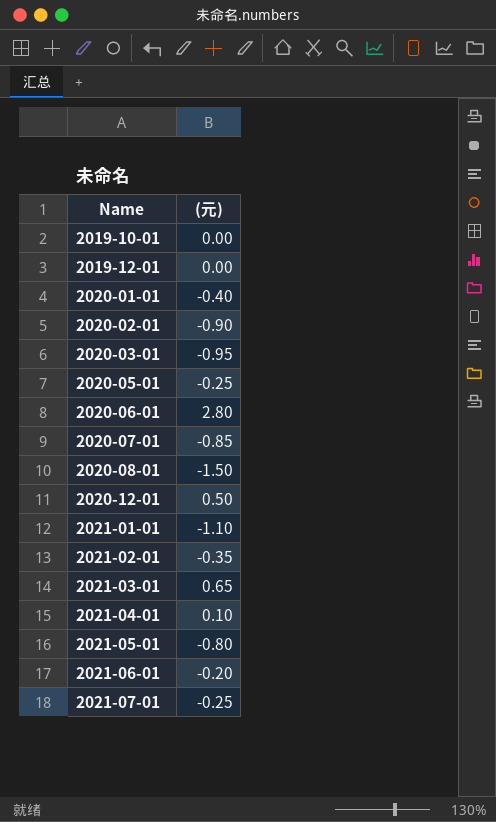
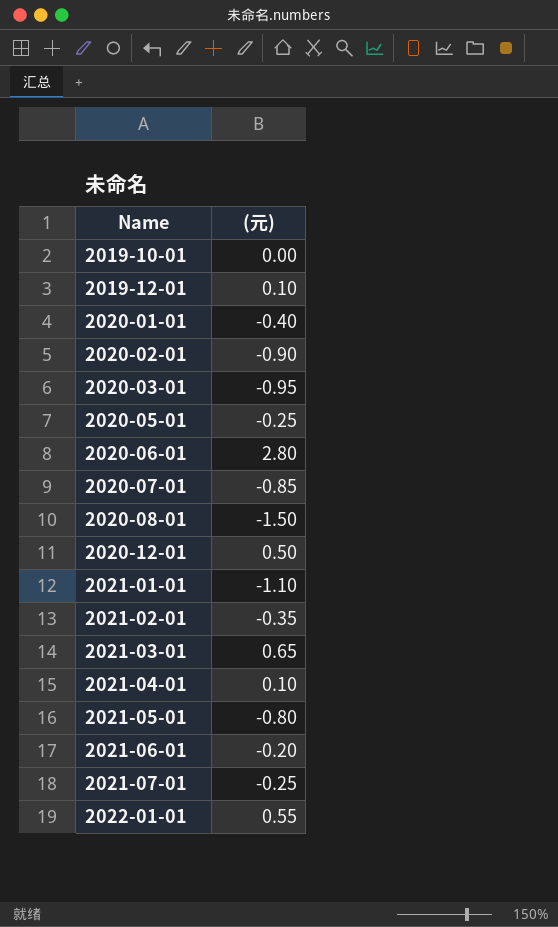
2019-12-01 | (元): 0.00 -> 0.10
row 2022-01-01: none -> 0.55

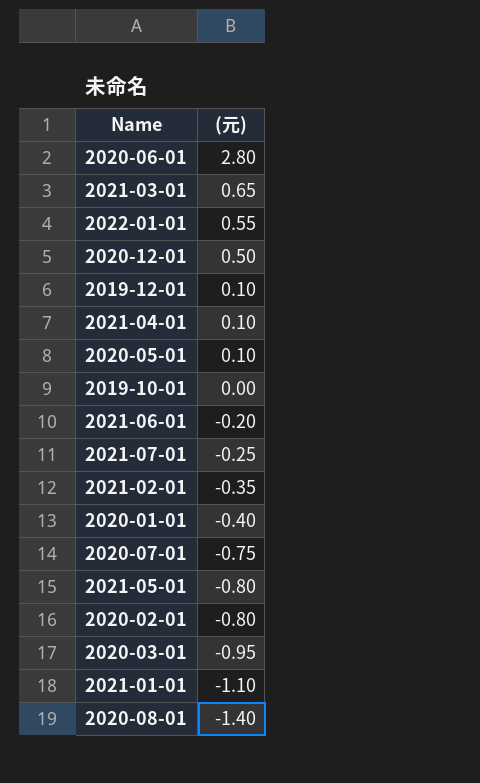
row order: Name ascending -> (元) descending
2020-05-01 | (元): -0.25 -> 0.10
2020-07-01 | (元): -0.85 -> -0.75
2020-02-01 | (元): -0.90 -> -0.80
2020-08-01 | (元): -1.50 -> -1.40

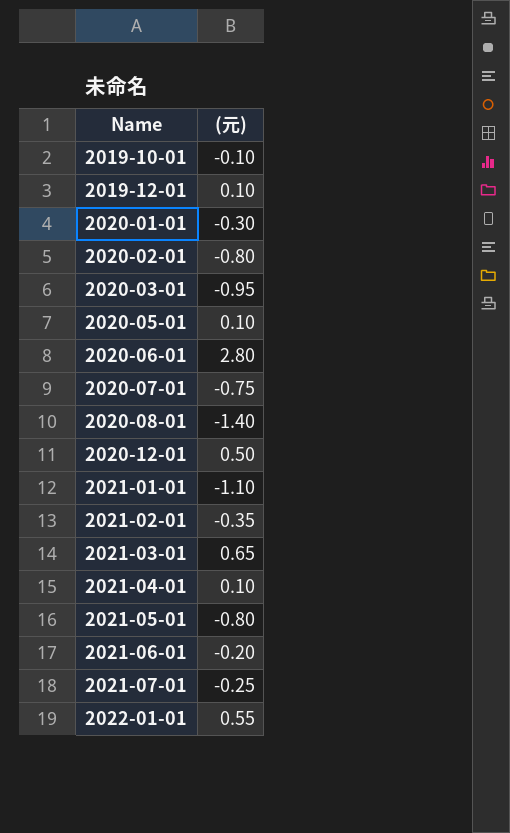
row order: (元) descending -> Name ascending
2019-10-01 | (元): 0.00 -> -0.10
2020-01-01 | (元): -0.40 -> -0.30

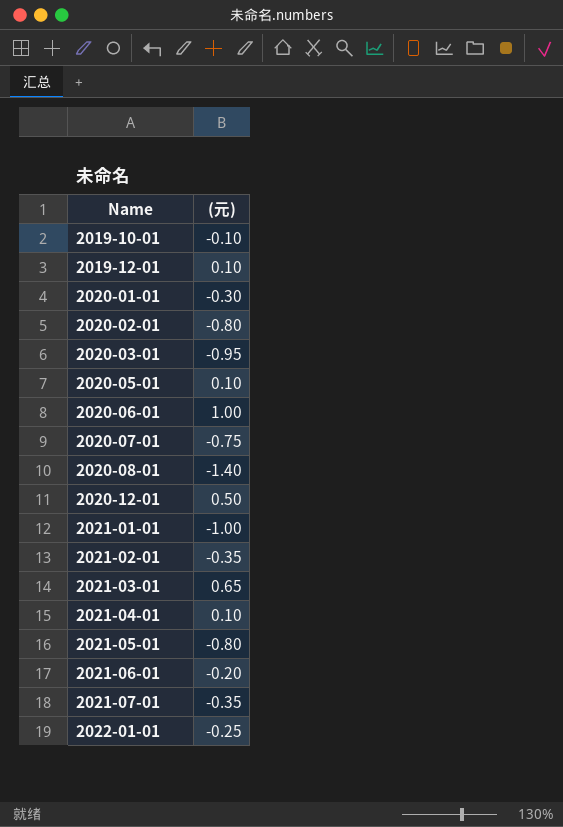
2020-06-01 | (元): 2.80 -> 1.00
2021-01-01 | (元): -1.10 -> -1.00
2021-07-01 | (元): -0.25 -> -0.35
2022-01-01 | (元): 0.55 -> -0.25

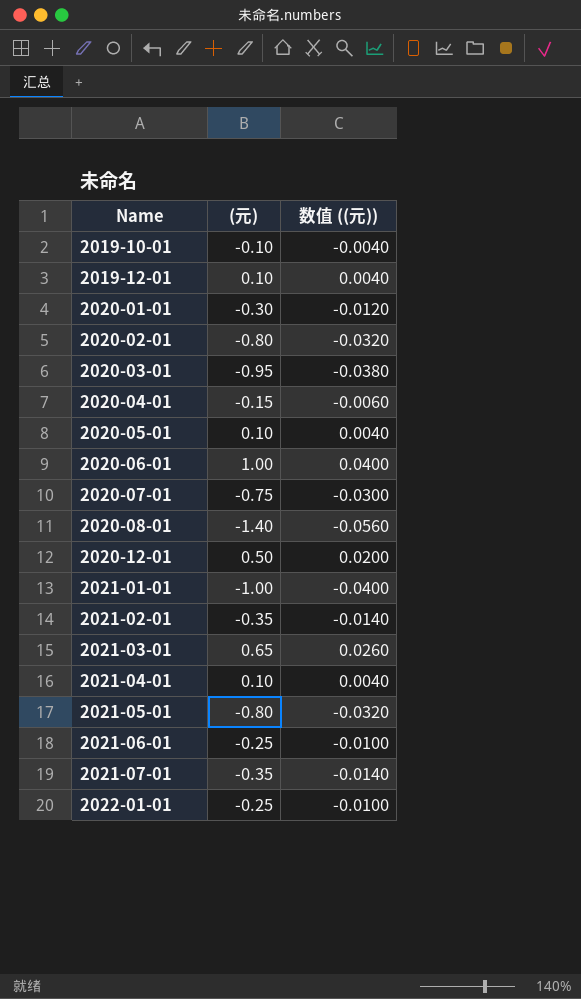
column 数值 ((元)) | formula: none -> [(元)] * 0.04
row 2020-04-01: none -> -0.15 | -0.0060
2021-06-01 | (元): -0.20 -> -0.25

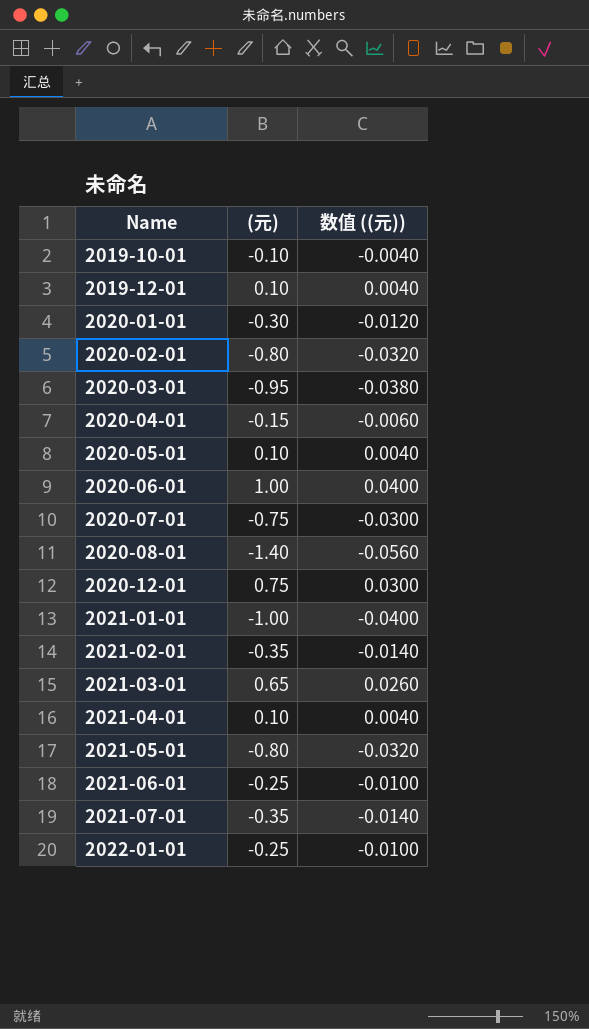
2020-12-01 | (元): 0.50 -> 0.75
2020-12-01 | 数值 ((元)): 0.0200 -> 0.0300

